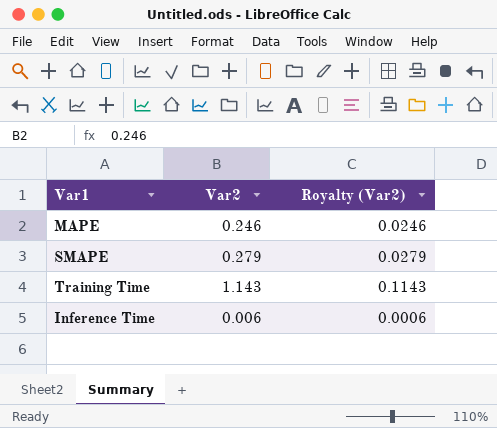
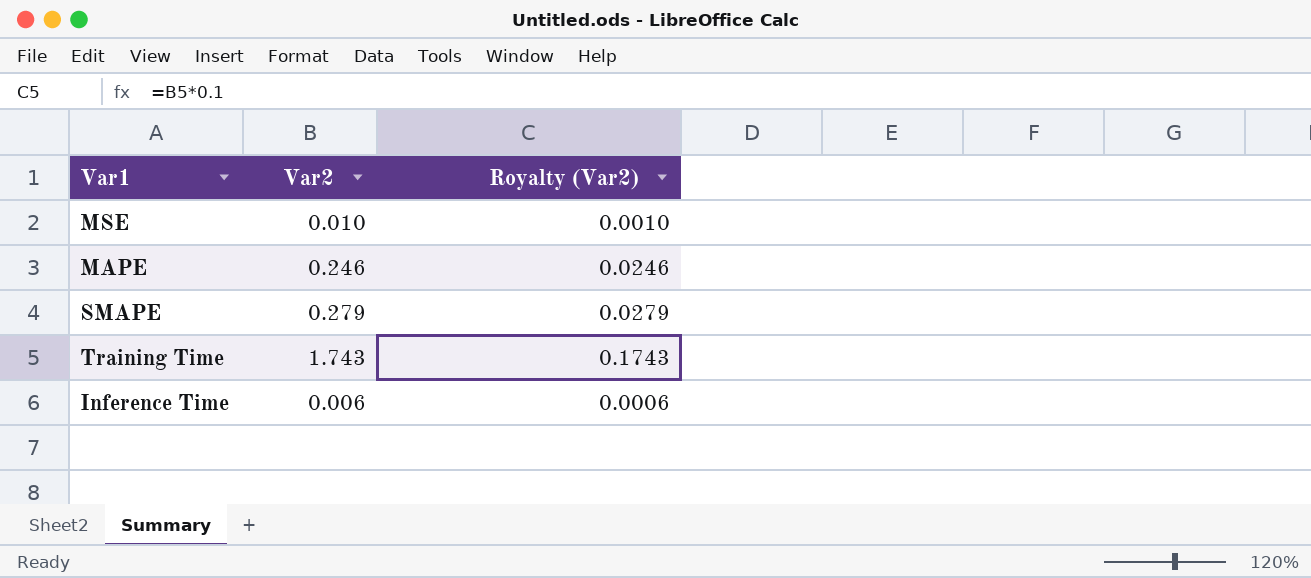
row MSE: none -> 0.010 | 0.0010
Training Time | Var2: 1.143 -> 1.743
Training Time | Royalty (Var2): 0.1143 -> 0.1743

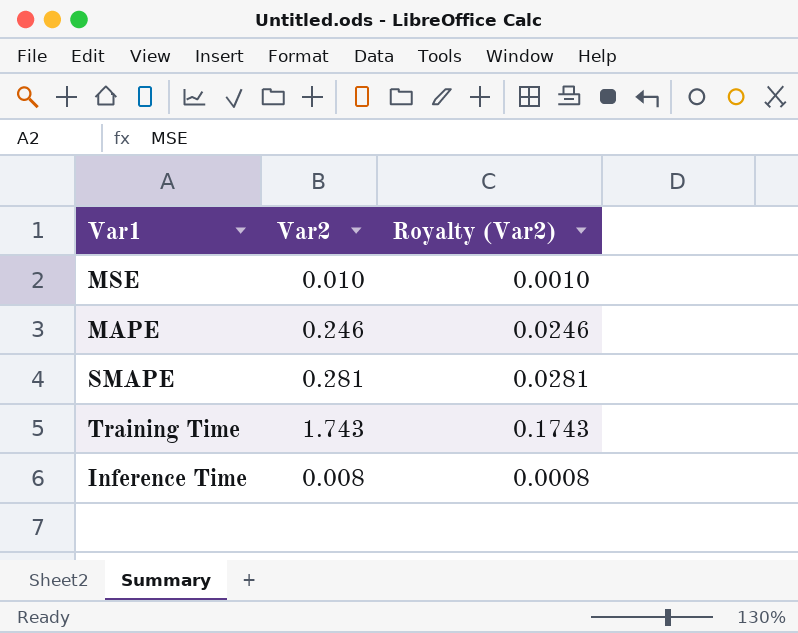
SMAPE | Var2: 0.279 -> 0.281
SMAPE | Royalty (Var2): 0.0279 -> 0.0281
Inference Time | Var2: 0.006 -> 0.008
Inference Time | Royalty (Var2): 0.0006 -> 0.0008

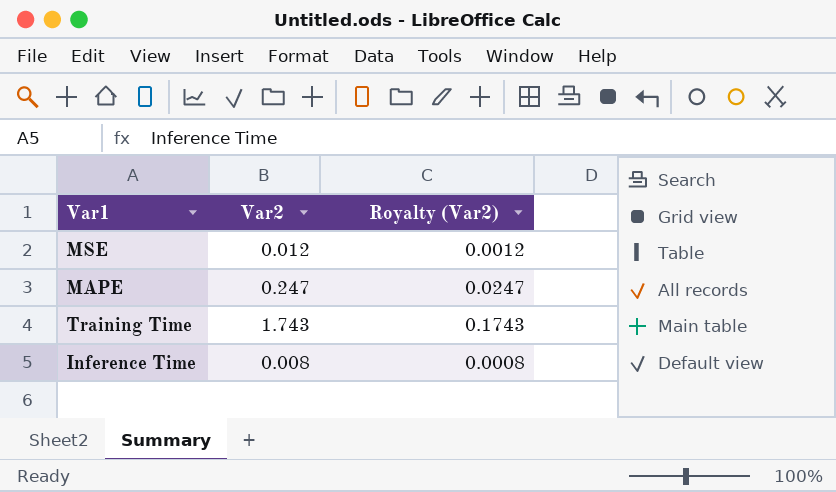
row SMAPE: 0.281 | 0.0281 -> none
MSE | Var2: 0.010 -> 0.012
MSE | Royalty (Var2): 0.0010 -> 0.0012
MAPE | Var2: 0.246 -> 0.247
MAPE | Royalty (Var2): 0.0246 -> 0.0247

